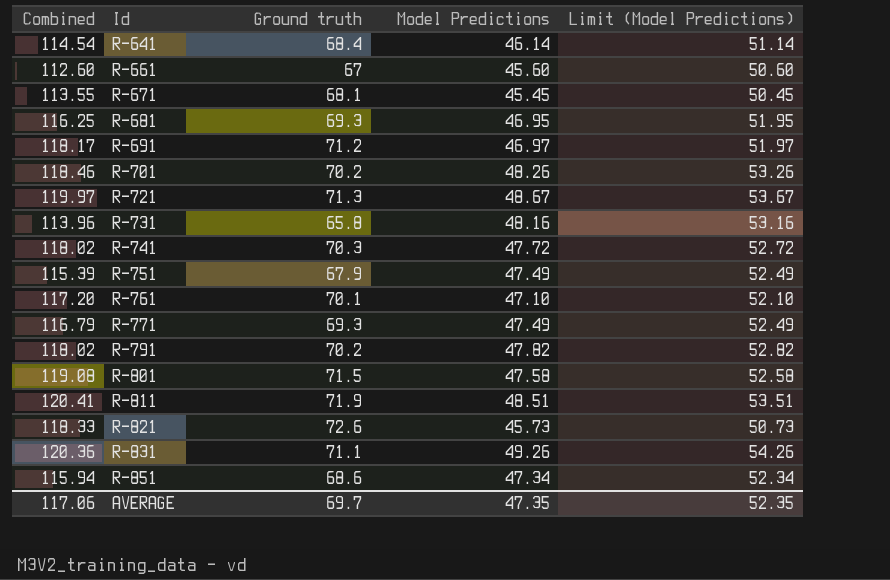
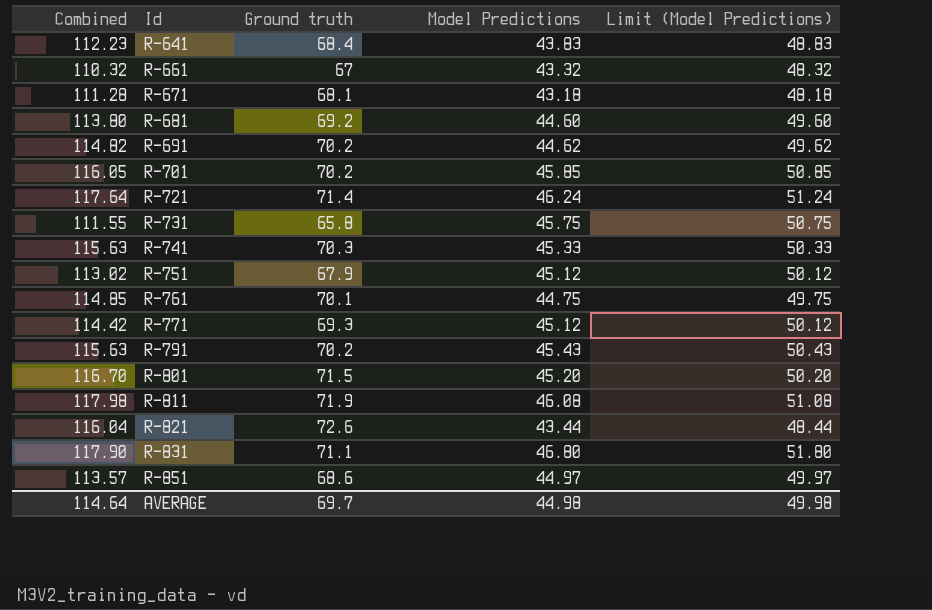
R-641 | Combined: 114.54 -> 112.23
R-641 | Model Predictions: 46.14 -> 43.83
R-641 | Limit (Model Predictions): 51.14 -> 48.83
R-661 | Combined: 112.60 -> 110.32
R-661 | Model Predictions: 45.60 -> 43.32
R-661 | Limit (Model Predictions): 50.60 -> 48.32
R-671 | Combined: 113.55 -> 111.28
R-671 | Model Predictions: 45.45 -> 43.18
R-671 | Limit (Model Predictions): 50.45 -> 48.18
R-681 | Combined: 116.25 -> 113.80
R-681 | Ground truth: 69.3 -> 69.2
R-681 | Model Predictions: 46.95 -> 44.60
R-681 | Limit (Model Predictions): 51.95 -> 49.60
R-691 | Combined: 118.17 -> 114.82
R-691 | Ground truth: 71.2 -> 70.2
R-691 | Model Predictions: 46.97 -> 44.62
R-691 | Limit (Model Predictions): 51.97 -> 49.62
R-701 | Combined: 118.46 -> 116.05
R-701 | Model Predictions: 48.26 -> 45.85
R-701 | Limit (Model Predictions): 53.26 -> 50.85
R-721 | Combined: 119.97 -> 117.64
R-721 | Ground truth: 71.3 -> 71.4
R-721 | Model Predictions: 48.67 -> 46.24
R-721 | Limit (Model Predictions): 53.67 -> 51.24
R-731 | Combined: 113.96 -> 111.55
R-731 | Model Predictions: 48.16 -> 45.75
R-731 | Limit (Model Predictions): 53.16 -> 50.75
R-741 | Combined: 118.02 -> 115.63
R-741 | Model Predictions: 47.72 -> 45.33
R-741 | Limit (Model Predictions): 52.72 -> 50.33
R-751 | Combined: 115.39 -> 113.02
R-751 | Model Predictions: 47.49 -> 45.12
R-751 | Limit (Model Predictions): 52.49 -> 50.12
R-761 | Combined: 117.20 -> 114.85
R-761 | Model Predictions: 47.10 -> 44.75
R-761 | Limit (Model Predictions): 52.10 -> 49.75
R-771 | Combined: 116.79 -> 114.42
R-771 | Model Predictions: 47.49 -> 45.12
R-771 | Limit (Model Predictions): 52.49 -> 50.12
R-791 | Combined: 118.02 -> 115.63
R-791 | Model Predictions: 47.82 -> 45.43
R-791 | Limit (Model Predictions): 52.82 -> 50.43
R-801 | Combined: 119.08 -> 116.70
R-801 | Model Predictions: 47.58 -> 45.20
R-801 | Limit (Model Predictions): 52.58 -> 50.20
R-811 | Combined: 120.41 -> 117.98
R-811 | Model Predictions: 48.51 -> 46.08
R-811 | Limit (Model Predictions): 53.51 -> 51.08
R-821 | Combined: 118.33 -> 116.04
R-821 | Model Predictions: 45.73 -> 43.44
R-821 | Limit (Model Predictions): 50.73 -> 48.44
R-831 | Combined: 120.36 -> 117.90
R-831 | Model Predictions: 49.26 -> 46.80
R-831 | Limit (Model Predictions): 54.26 -> 51.80
R-851 | Combined: 115.94 -> 113.57
R-851 | Model Predictions: 47.34 -> 44.97
R-851 | Limit (Model Predictions): 52.34 -> 49.97
AVERAGE | Combined: 117.06 -> 114.64
AVERAGE | Model Predictions: 47.35 -> 44.98
AVERAGE | Limit (Model Predictions): 52.35 -> 49.98

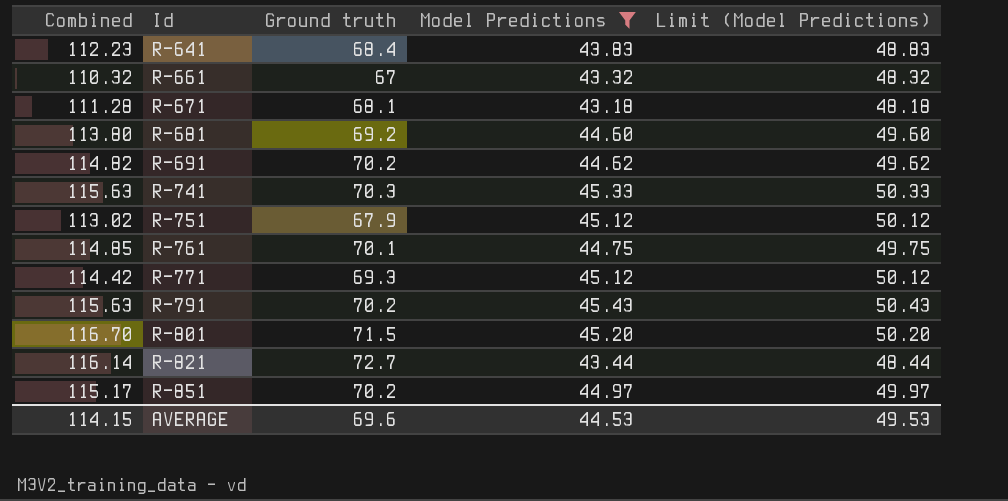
filter: none -> Model Predictions <= 45.43
R-821 | Combined: 116.04 -> 116.14
R-821 | Ground truth: 72.6 -> 72.7
R-851 | Combined: 113.57 -> 115.17
R-851 | Ground truth: 68.6 -> 70.2
AVERAGE | Combined: 114.64 -> 114.15
AVERAGE | Ground truth: 69.7 -> 69.6
AVERAGE | Model Predictions: 44.98 -> 44.53
AVERAGE | Limit (Model Predictions): 49.98 -> 49.53

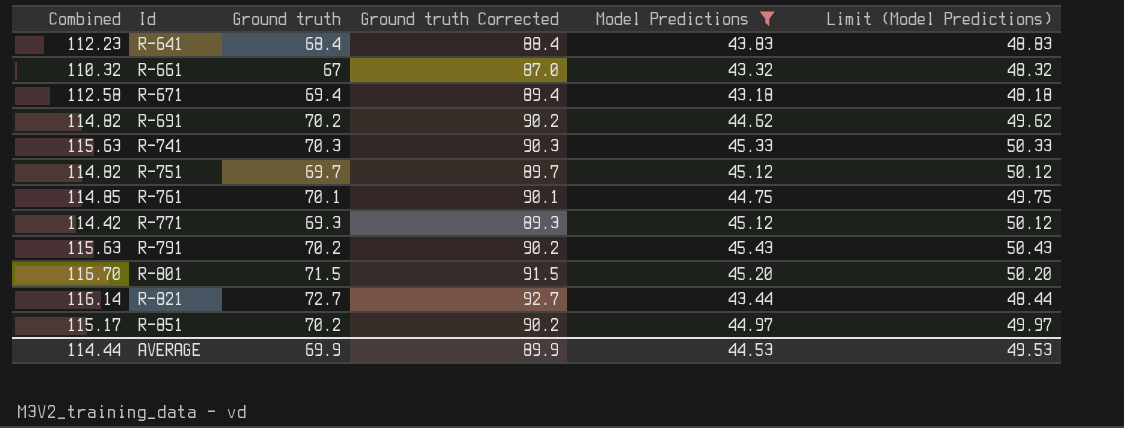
column Ground truth Corrected | formula: none -> [Ground truth] + 20
row R-681: 113.80 | 69.2 | 44.60 | 49.60 -> none
R-671 | Combined: 111.28 -> 112.58
R-671 | Ground truth: 68.1 -> 69.4
R-751 | Combined: 113.02 -> 114.82
R-751 | Ground truth: 67.9 -> 69.7
AVERAGE | Combined: 114.15 -> 114.44
AVERAGE | Ground truth: 69.6 -> 69.9

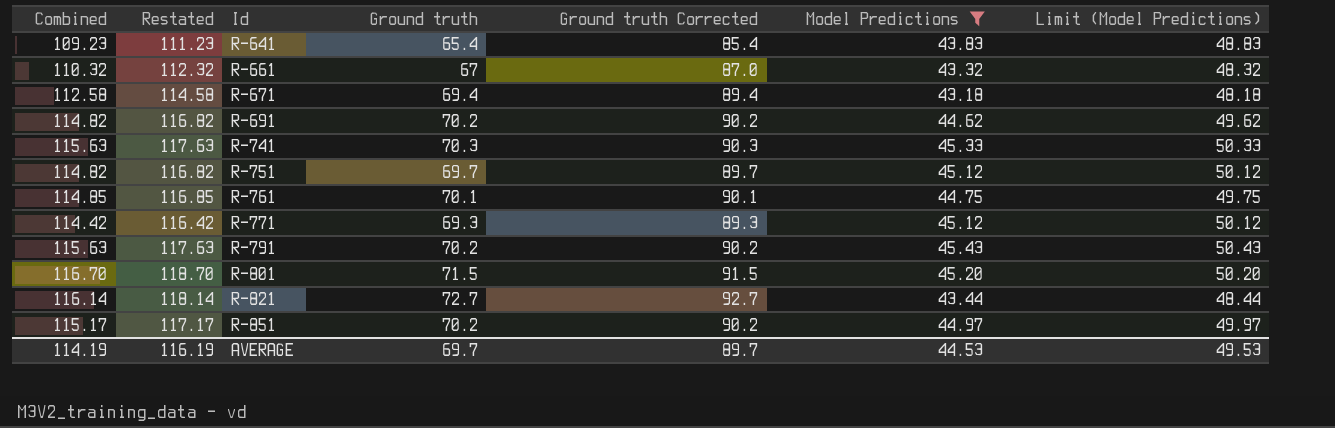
column Restated | formula: none -> [Combined] + 2
R-641 | Combined: 112.23 -> 109.23
R-641 | Ground truth: 68.4 -> 65.4
R-641 | Ground truth Corrected: 88.4 -> 85.4
AVERAGE | Combined: 114.44 -> 114.19
AVERAGE | Ground truth: 69.9 -> 69.7
AVERAGE | Ground truth Corrected: 89.9 -> 89.7

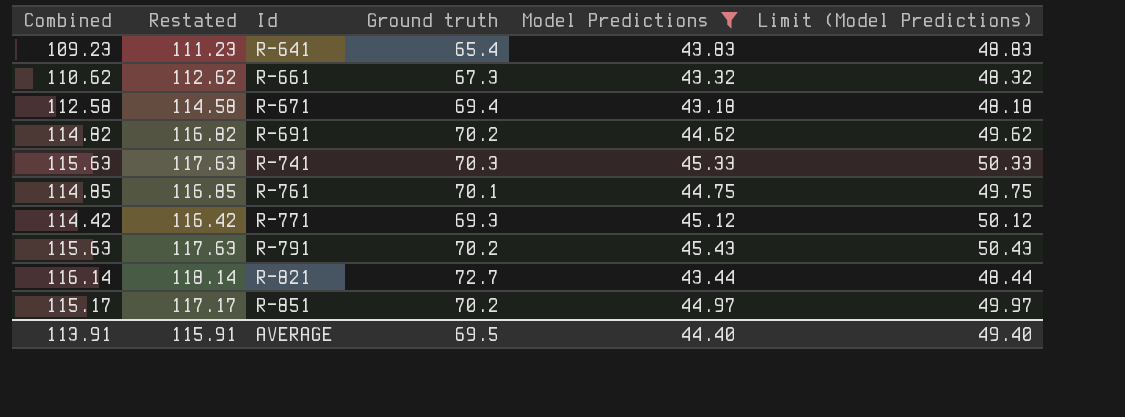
column Ground truth Corrected | formula: [Ground truth] + 20 -> none
row R-751: 114.82 | 116.82 | 69.7 | 89.7 | 45.12 | 50.12 -> none
row R-801: 116.70 | 118.70 | 71.5 | 91.5 | 45.20 | 50.20 -> none
R-661 | Combined: 110.32 -> 110.62
R-661 | Restated: 112.32 -> 112.62
R-661 | Ground truth: 67 -> 67.3
AVERAGE | Combined: 114.19 -> 113.91
AVERAGE | Restated: 116.19 -> 115.91
AVERAGE | Ground truth: 69.7 -> 69.5
AVERAGE | Model Predictions: 44.53 -> 44.40
AVERAGE | Limit (Model Predictions): 49.53 -> 49.40

